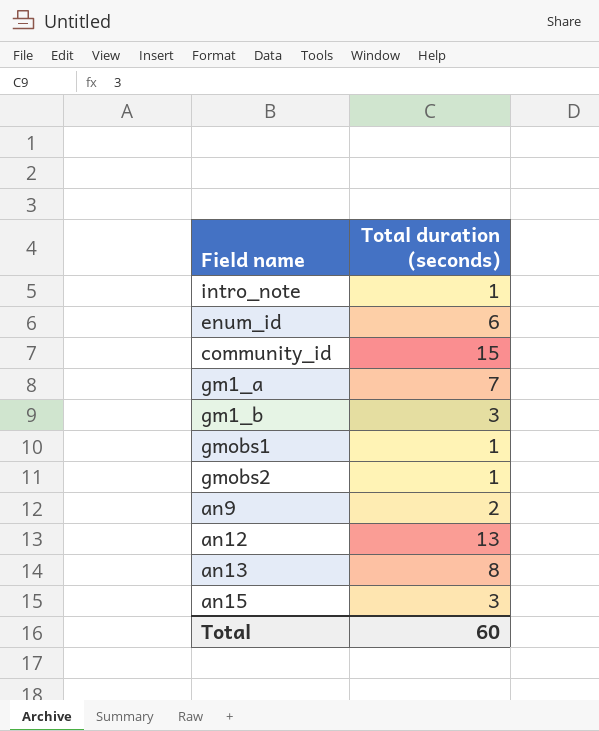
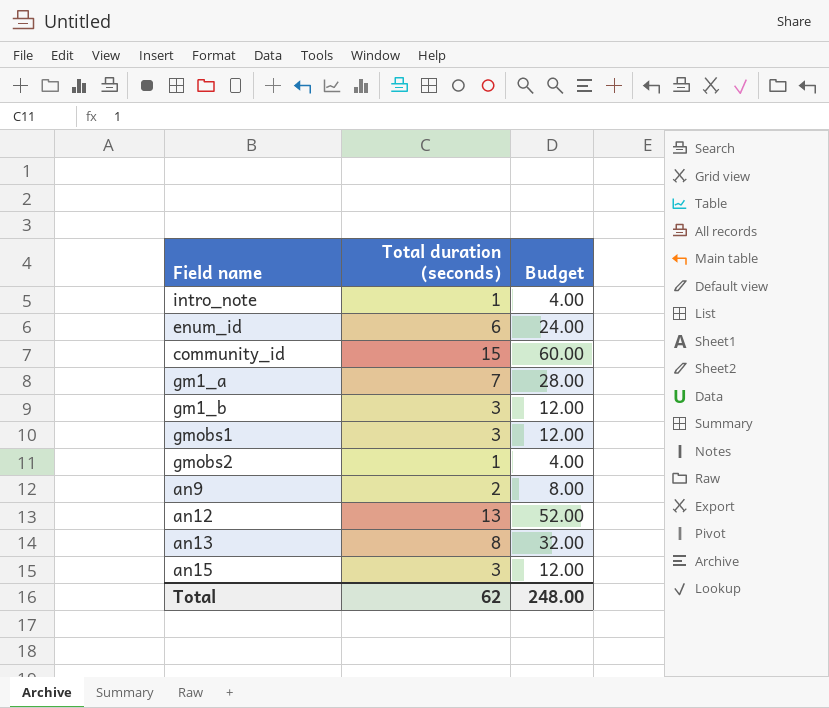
column Budget | formula: none -> [Total duration (seconds)] * 4
gmobs1 | Total duration (seconds): 1 -> 3
Total | Total duration (seconds): 60 -> 62

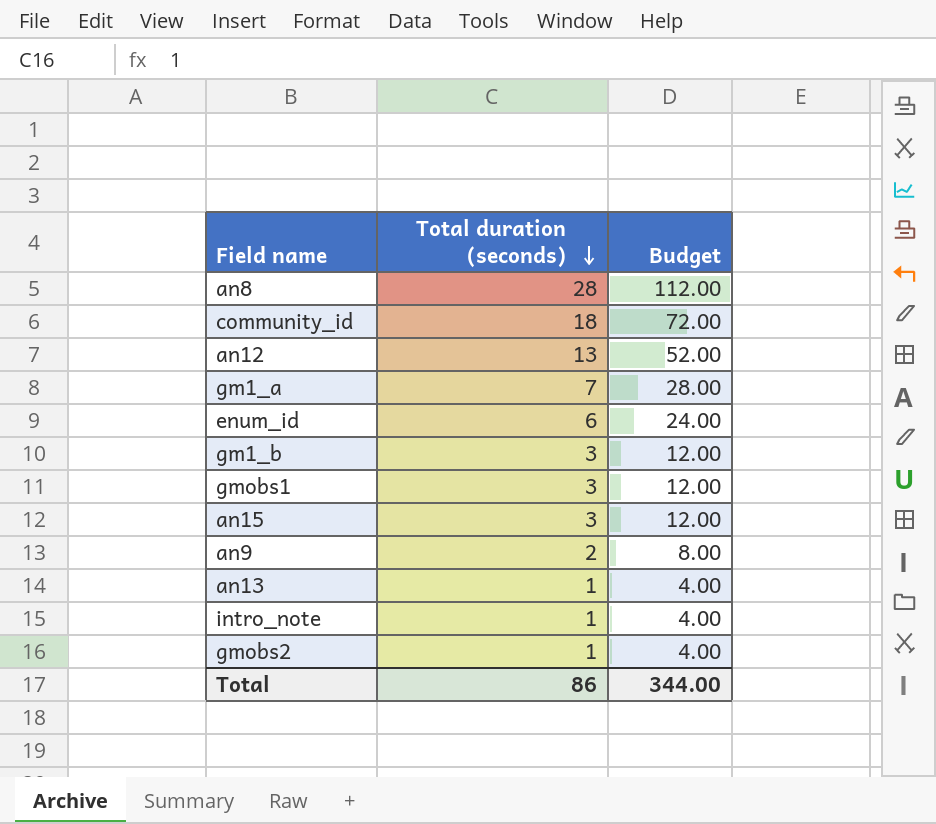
row order: none -> Total duration (seconds) descending
row an8: none -> 28 | 112.00
community_id | Total duration (seconds): 15 -> 18
community_id | Budget: 60.00 -> 72.00
an13 | Total duration (seconds): 8 -> 1
an13 | Budget: 32.00 -> 4.00
Total | Total duration (seconds): 62 -> 86
Total | Budget: 248.00 -> 344.00

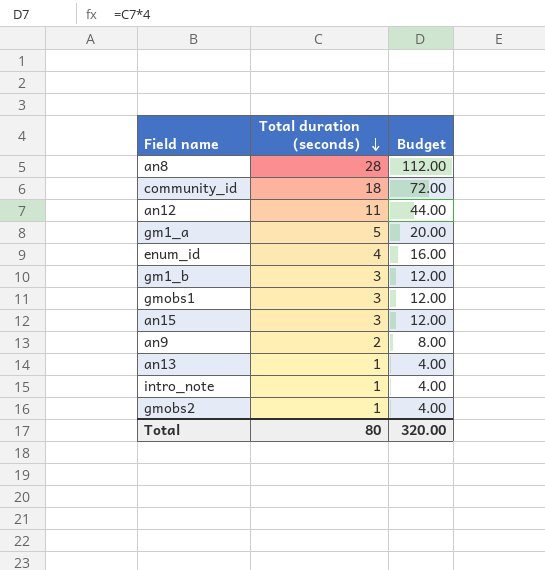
an12 | Total duration (seconds): 13 -> 11
an12 | Budget: 52.00 -> 44.00
gm1_a | Total duration (seconds): 7 -> 5
gm1_a | Budget: 28.00 -> 20.00
enum_id | Total duration (seconds): 6 -> 4
enum_id | Budget: 24.00 -> 16.00
Total | Total duration (seconds): 86 -> 80
Total | Budget: 344.00 -> 320.00

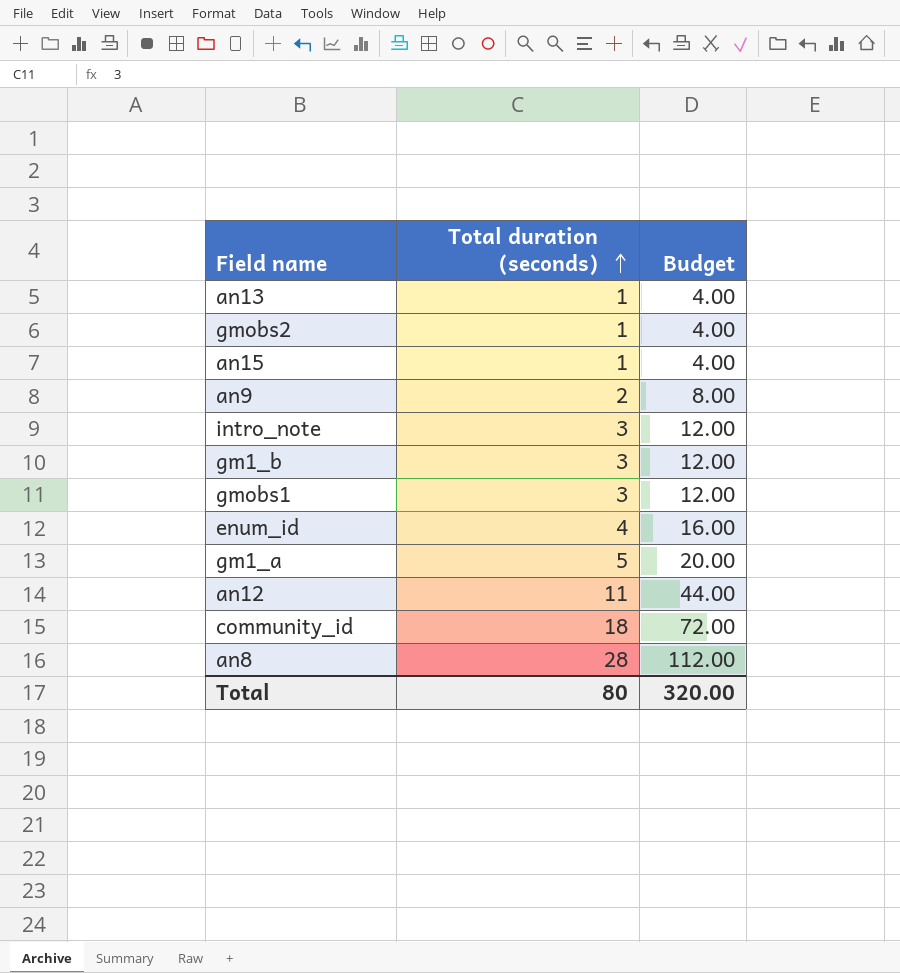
row order: Total duration (seconds) descending -> Total duration (seconds) ascending
an15 | Total duration (seconds): 3 -> 1
an15 | Budget: 12.00 -> 4.00
intro_note | Total duration (seconds): 1 -> 3
intro_note | Budget: 4.00 -> 12.00

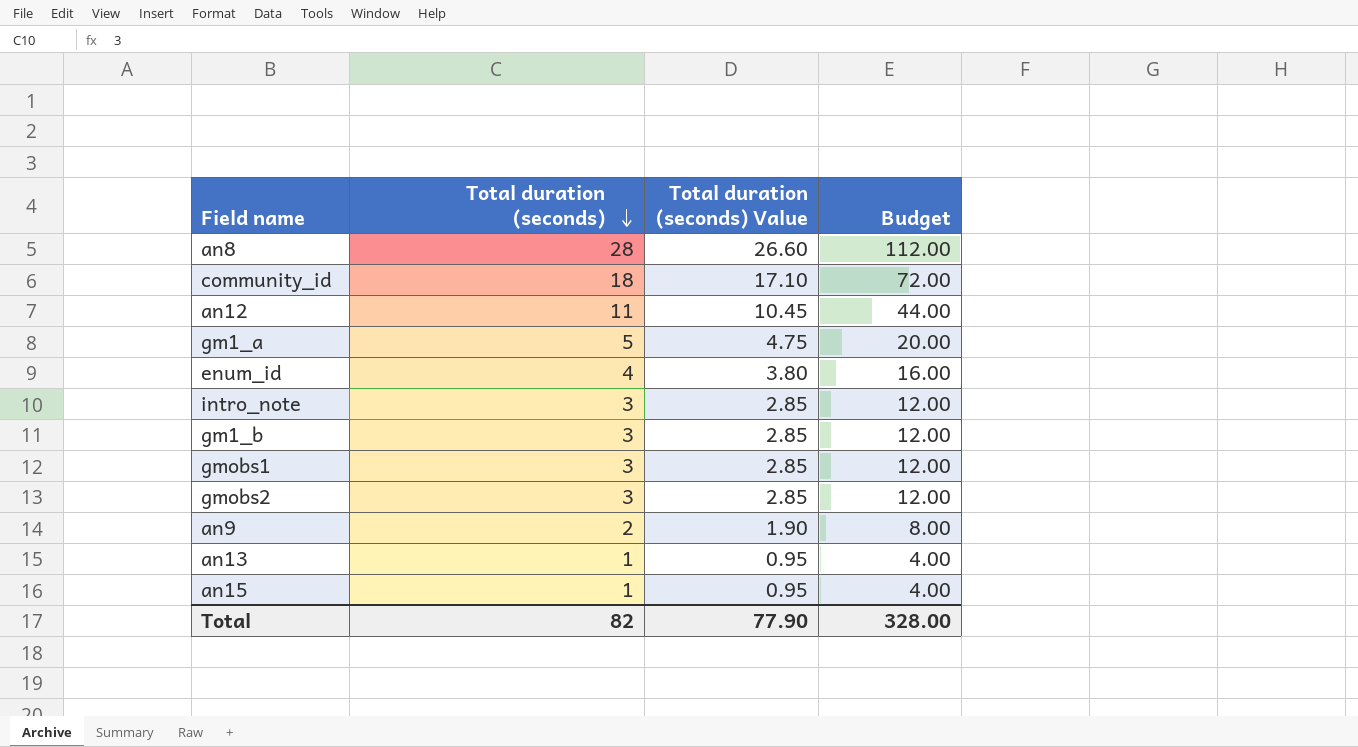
row order: Total duration (seconds) ascending -> Total duration (seconds) descending
column Total duration (seconds) Value | formula: none -> [Total duration (seconds)] * 0.95
gmobs2 | Total duration (seconds): 1 -> 3
gmobs2 | Budget: 4.00 -> 12.00
Total | Total duration (seconds): 80 -> 82
Total | Budget: 320.00 -> 328.00

